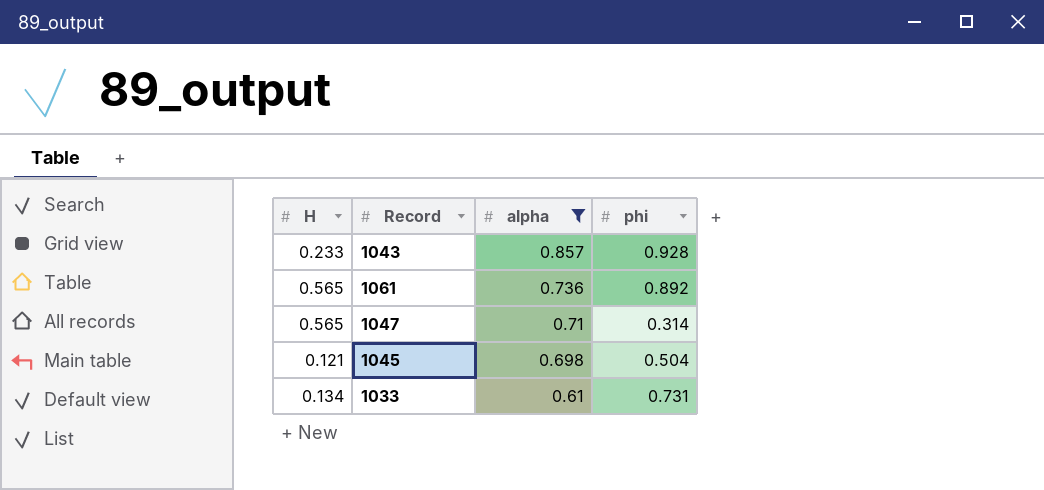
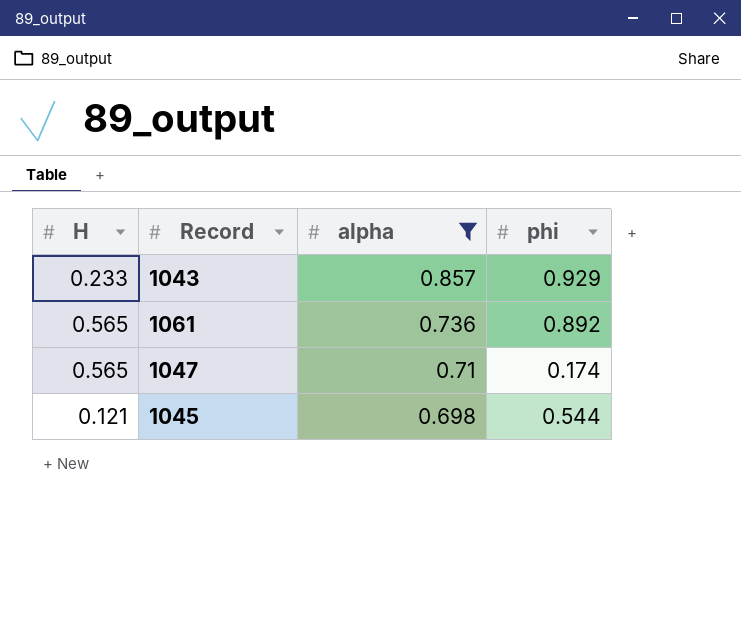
row 1033: 0.134 | 0.61 | 0.731 -> none
1043 | phi: 0.928 -> 0.929
1047 | phi: 0.314 -> 0.174
1045 | phi: 0.504 -> 0.544

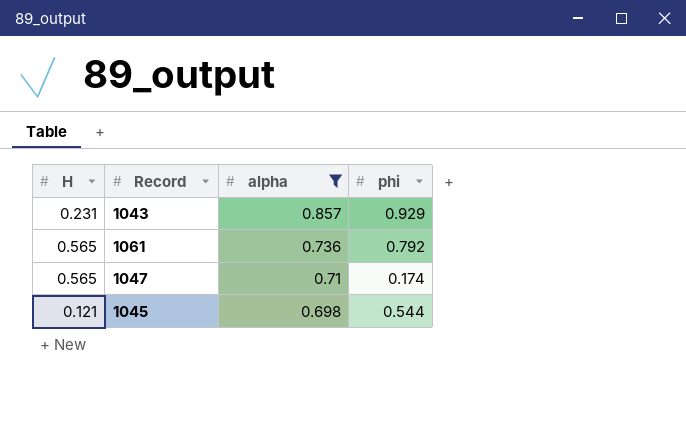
1043 | H: 0.233 -> 0.231
1061 | phi: 0.892 -> 0.792

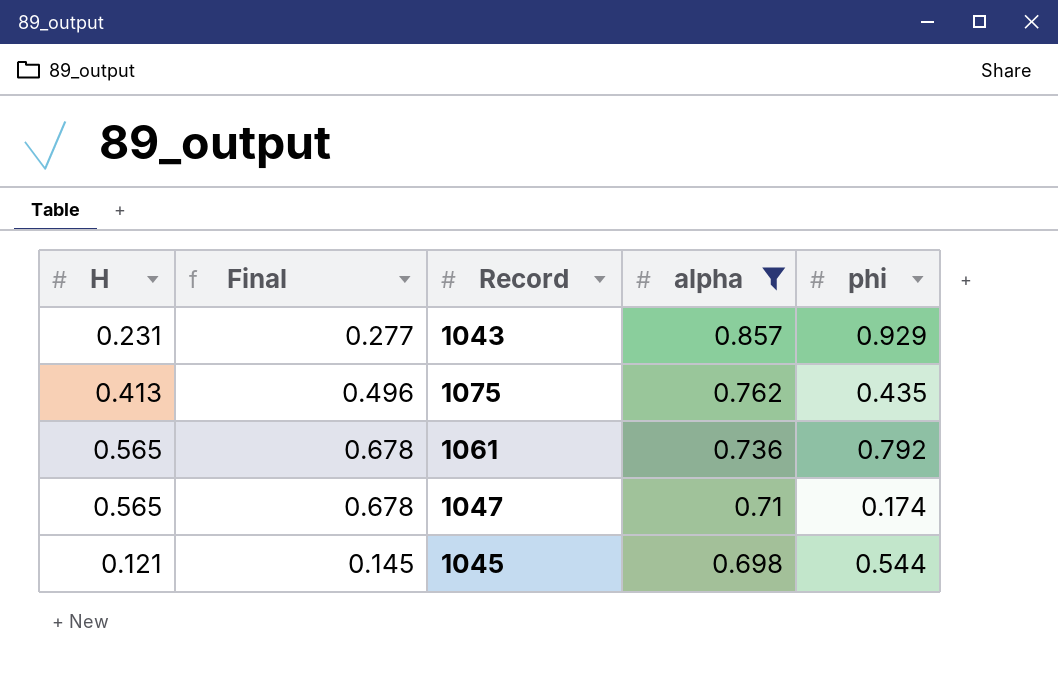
column Final | formula: none -> [H] * 1.2
row 1075: none -> 0.413 | 0.496 | 0.762 | 0.435

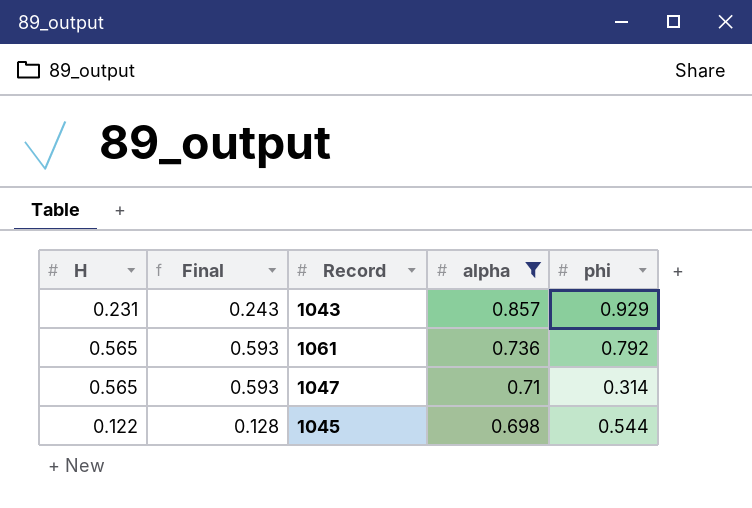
column Final | formula: [H] * 1.2 -> [H] * 1.05
row 1075: 0.413 | 0.496 | 0.762 | 0.435 -> none
1047 | phi: 0.174 -> 0.314
1045 | H: 0.121 -> 0.122

